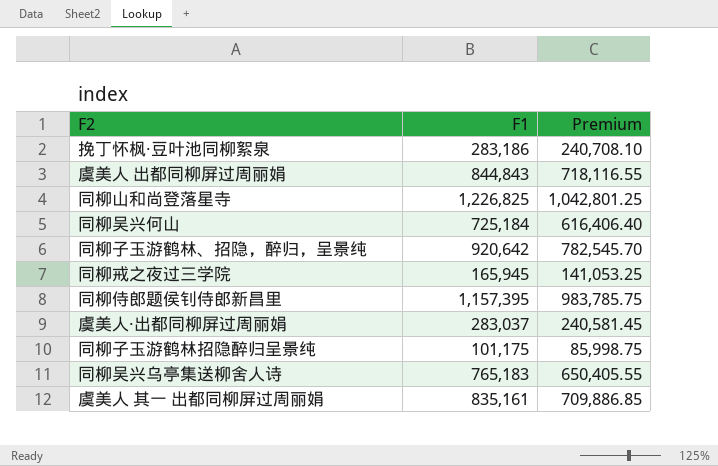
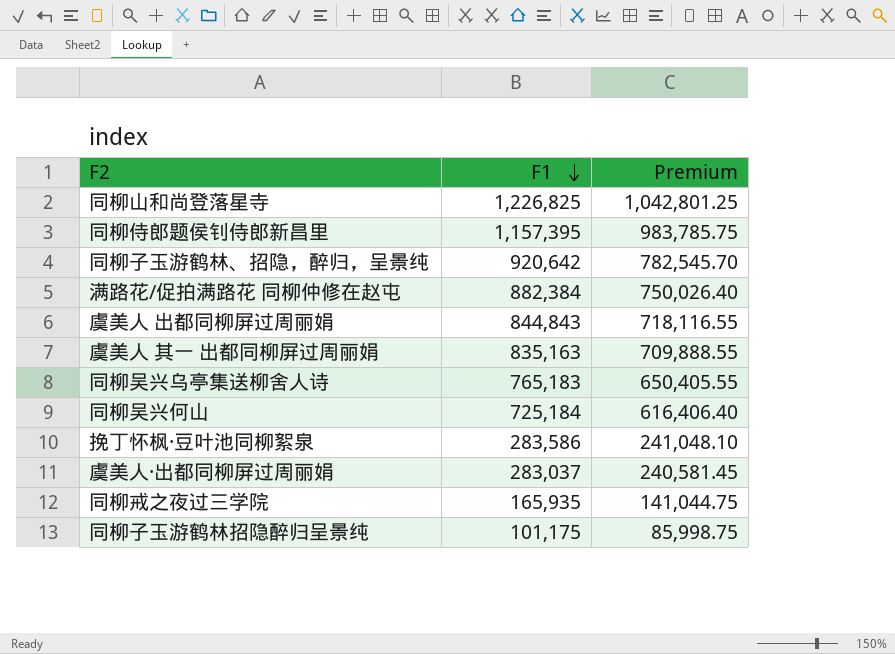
row order: none -> F1 descending
row 满路花/促拍满路花 同柳仲修在赵屯: none -> 882,384 | 750,026.40
虞美人 其一 出都同柳屏过周丽娟 | F1: 835,161 -> 835,163
虞美人 其一 出都同柳屏过周丽娟 | Premium: 709,886.85 -> 709,888.55
挽丁怀枫·豆叶池同柳絮泉 | F1: 283,186 -> 283,586
挽丁怀枫·豆叶池同柳絮泉 | Premium: 240,708.10 -> 241,048.10
同柳戒之夜过三学院 | F1: 165,945 -> 165,935
同柳戒之夜过三学院 | Premium: 141,053.25 -> 141,044.75

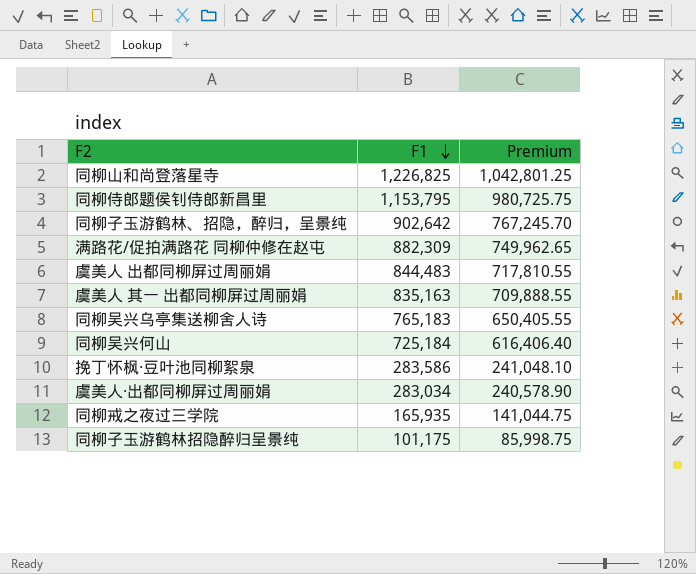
同柳侍郎题侯钊侍郎新昌里 | F1: 1,157,395 -> 1,153,795
同柳侍郎题侯钊侍郎新昌里 | Premium: 983,785.75 -> 980,725.75
同柳子玉游鹤林、招隐，醉归，呈景纯 | F1: 920,642 -> 902,642
同柳子玉游鹤林、招隐，醉归，呈景纯 | Premium: 782,545.70 -> 767,245.70
满路花/促拍满路花 同柳仲修在赵屯 | F1: 882,384 -> 882,309
满路花/促拍满路花 同柳仲修在赵屯 | Premium: 750,026.40 -> 749,962.65
虞美人 出都同柳屏过周丽娟 | F1: 844,843 -> 844,483
虞美人 出都同柳屏过周丽娟 | Premium: 718,116.55 -> 717,810.55
虞美人·出都同柳屏过周丽娟 | F1: 283,037 -> 283,034
虞美人·出都同柳屏过周丽娟 | Premium: 240,581.45 -> 240,578.90

